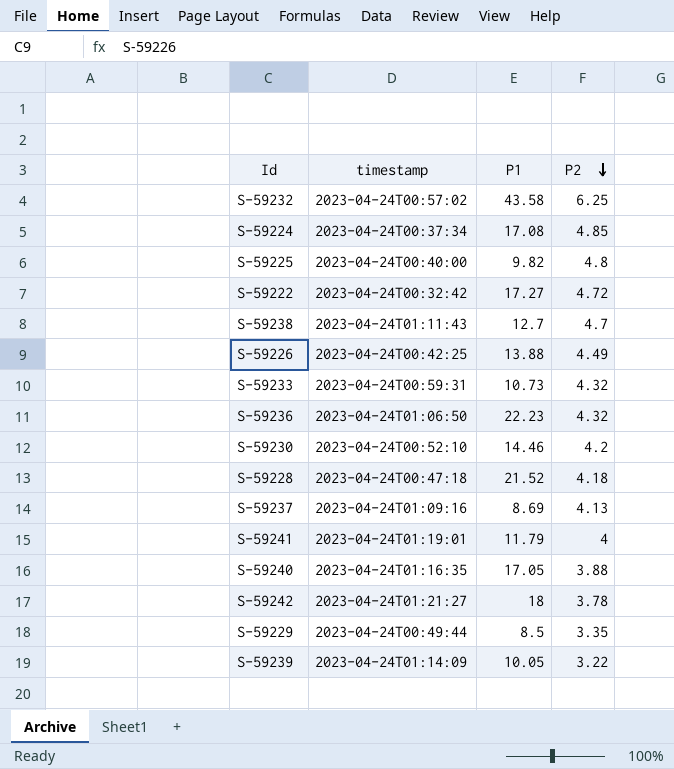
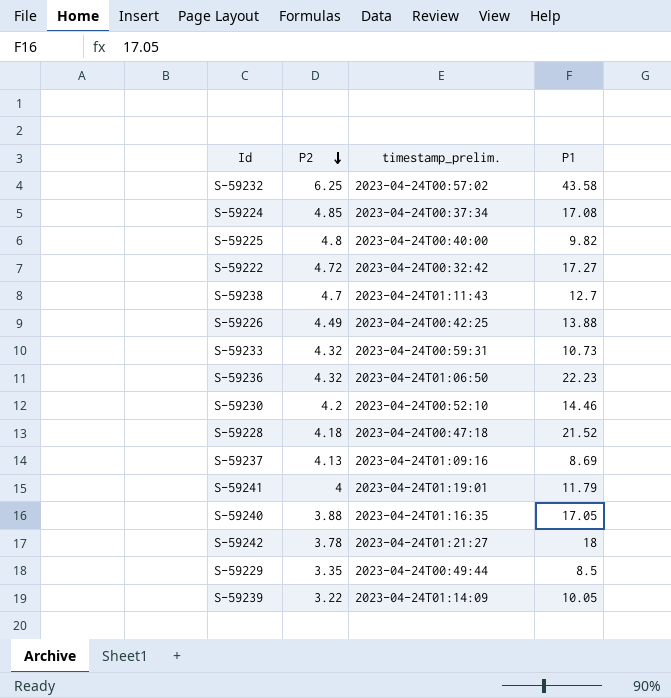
column P2 | position: 4 -> 2
column name: timestamp -> timestamp_prelim.

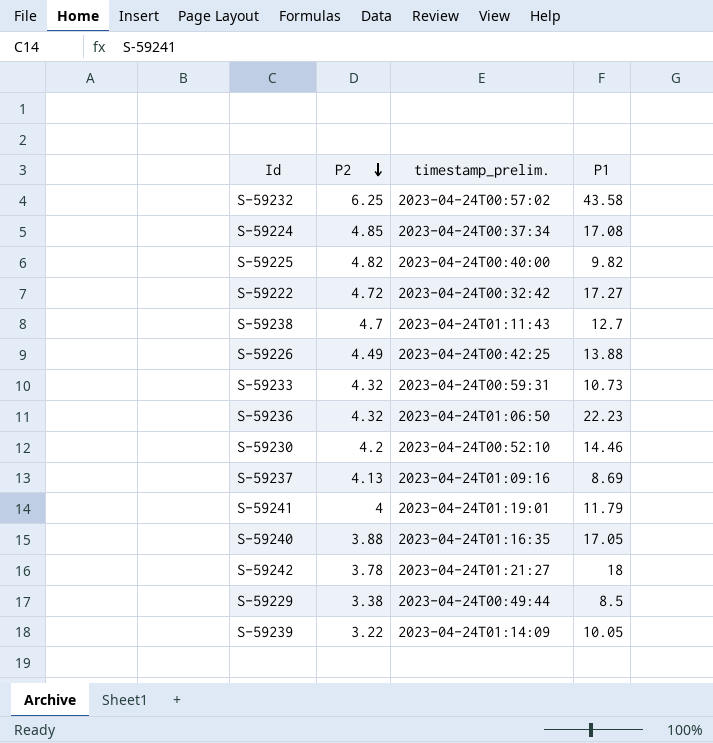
row S-59228: 4.18 | 2023-04-24T00:47:18 | 21.52 -> none
S-59225 | P2: 4.8 -> 4.82
S-59229 | P2: 3.35 -> 3.38

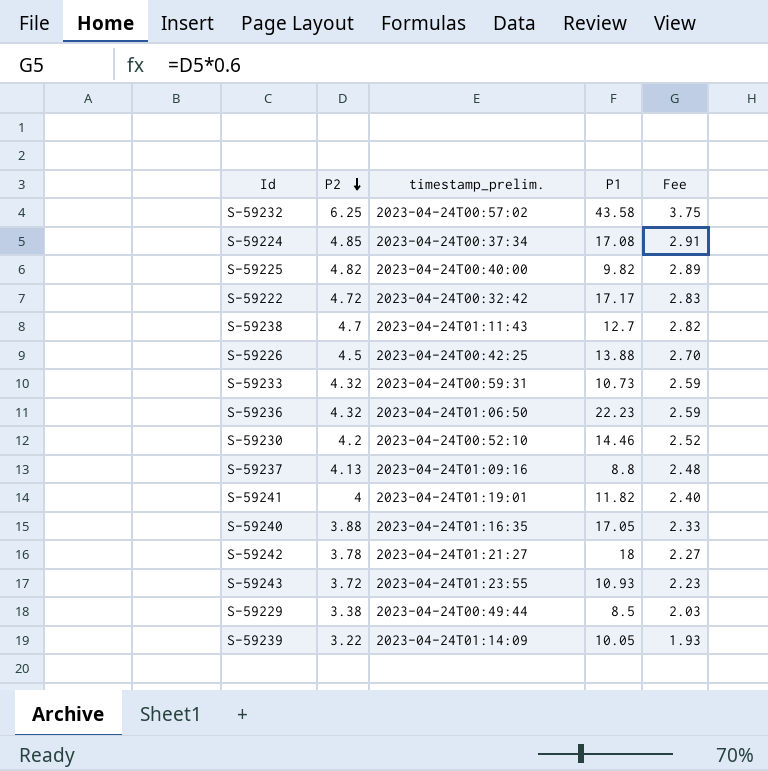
column Fee | formula: none -> [P2] * 0.6
S-59222 | P1: 17.27 -> 17.17
S-59226 | P2: 4.49 -> 4.5
S-59237 | P1: 8.69 -> 8.8
S-59241 | P1: 11.79 -> 11.82
row S-59243: none -> 3.72 | 2023-04-24T01:23:55 | 10.93 | 2.23

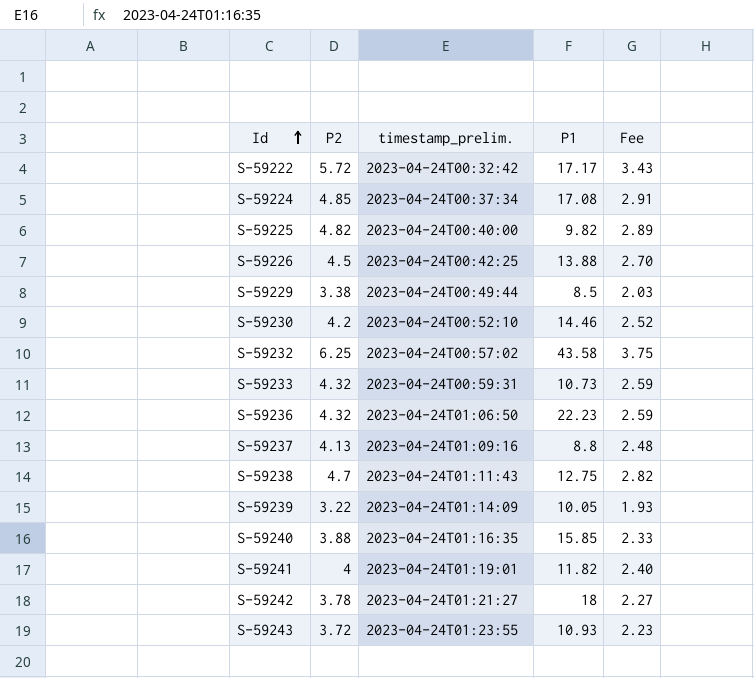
row order: P2 descending -> Id ascending
S-59222 | P2: 4.72 -> 5.72
S-59222 | Fee: 2.83 -> 3.43
S-59238 | P1: 12.7 -> 12.75
S-59240 | P1: 17.05 -> 15.85

